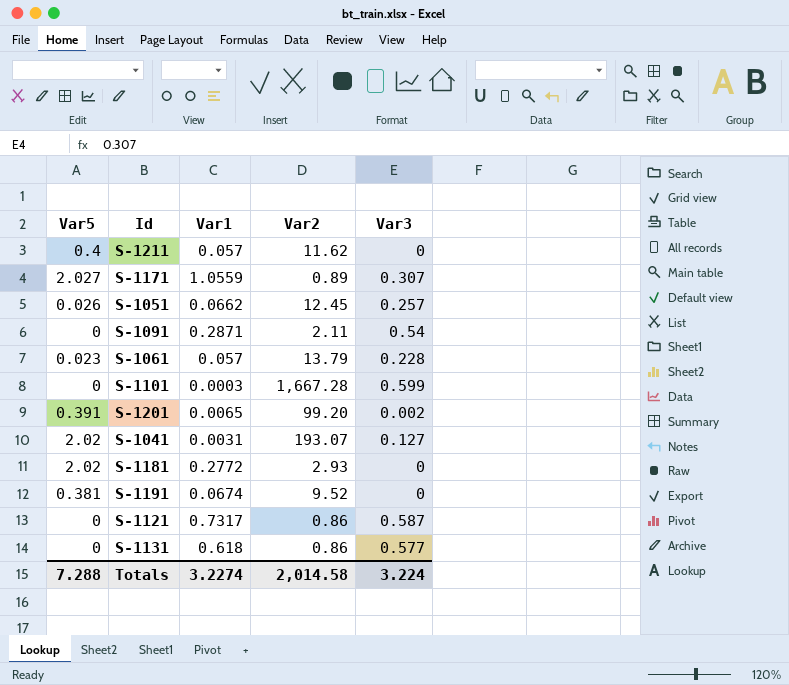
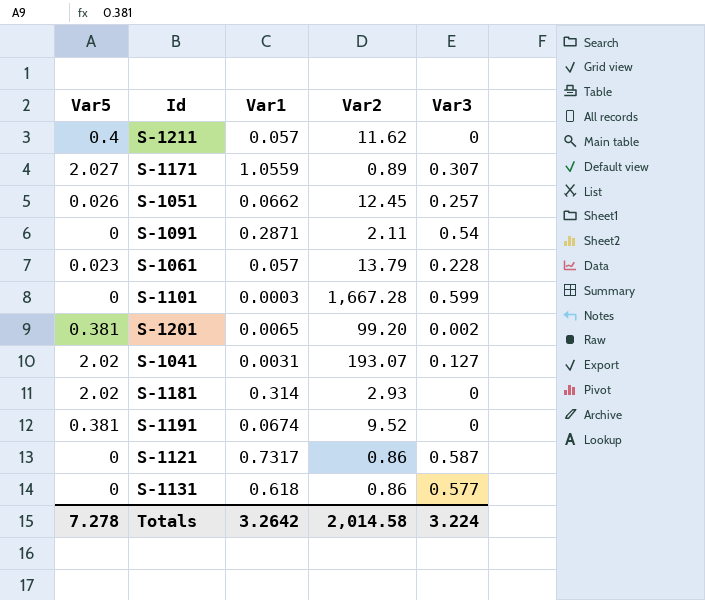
S-1201 | Var5: 0.391 -> 0.381
S-1181 | Var1: 0.2772 -> 0.314
Totals | Var5: 7.288 -> 7.278
Totals | Var1: 3.2274 -> 3.2642

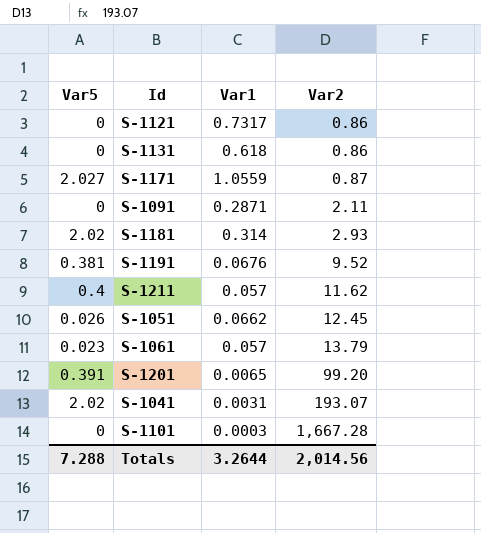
row order: none -> Var2 ascending
column Var3 | position: 5 -> none
S-1171 | Var2: 0.89 -> 0.87
S-1191 | Var1: 0.0674 -> 0.0676
S-1201 | Var5: 0.381 -> 0.391
Totals | Var5: 7.278 -> 7.288
Totals | Var1: 3.2642 -> 3.2644
Totals | Var2: 2,014.58 -> 2,014.56

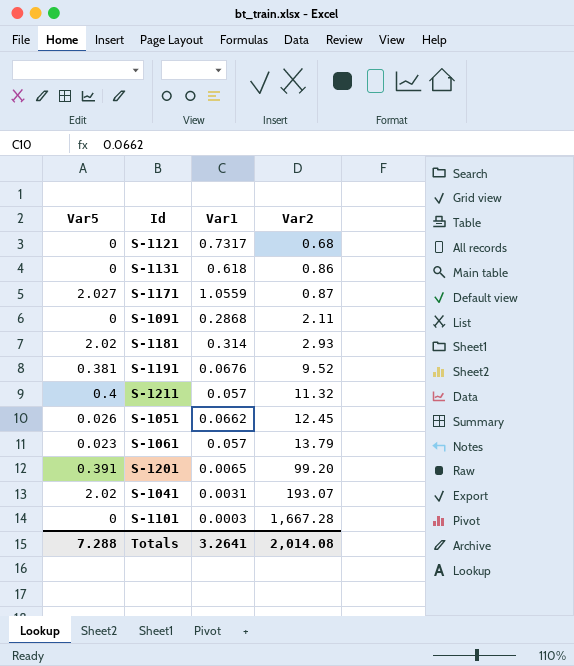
S-1121 | Var2: 0.86 -> 0.68
S-1091 | Var1: 0.2871 -> 0.2868
S-1211 | Var2: 11.62 -> 11.32
Totals | Var1: 3.2644 -> 3.2641
Totals | Var2: 2,014.56 -> 2,014.08

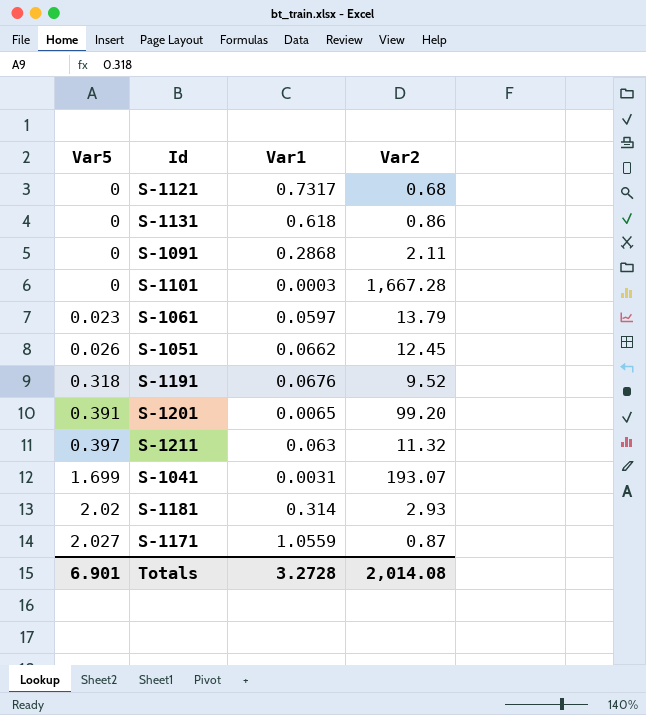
row order: Var2 ascending -> Var5 ascending
S-1061 | Var1: 0.057 -> 0.0597
S-1191 | Var5: 0.381 -> 0.318
S-1211 | Var5: 0.4 -> 0.397
S-1211 | Var1: 0.057 -> 0.063
S-1041 | Var5: 2.02 -> 1.699
Totals | Var5: 7.288 -> 6.901
Totals | Var1: 3.2641 -> 3.2728

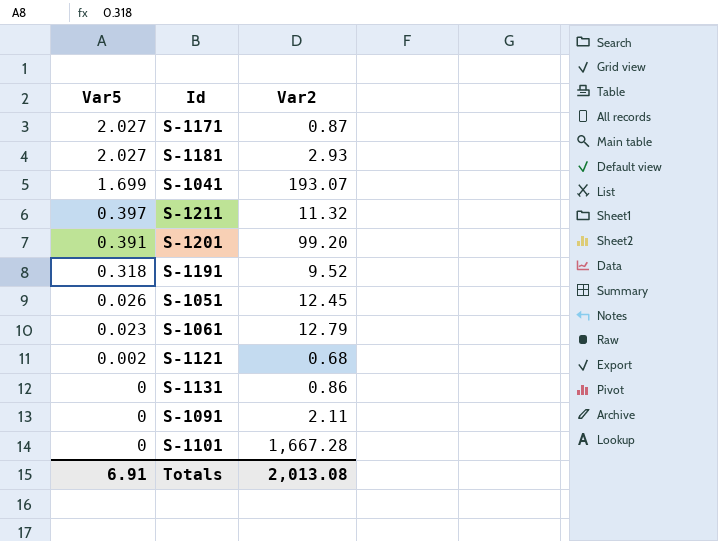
row order: Var5 ascending -> Var5 descending
column Var1 | position: 3 -> none
S-1181 | Var5: 2.02 -> 2.027
S-1061 | Var2: 13.79 -> 12.79
S-1121 | Var5: 0 -> 0.002
Totals | Var5: 6.901 -> 6.91
Totals | Var2: 2,014.08 -> 2,013.08

